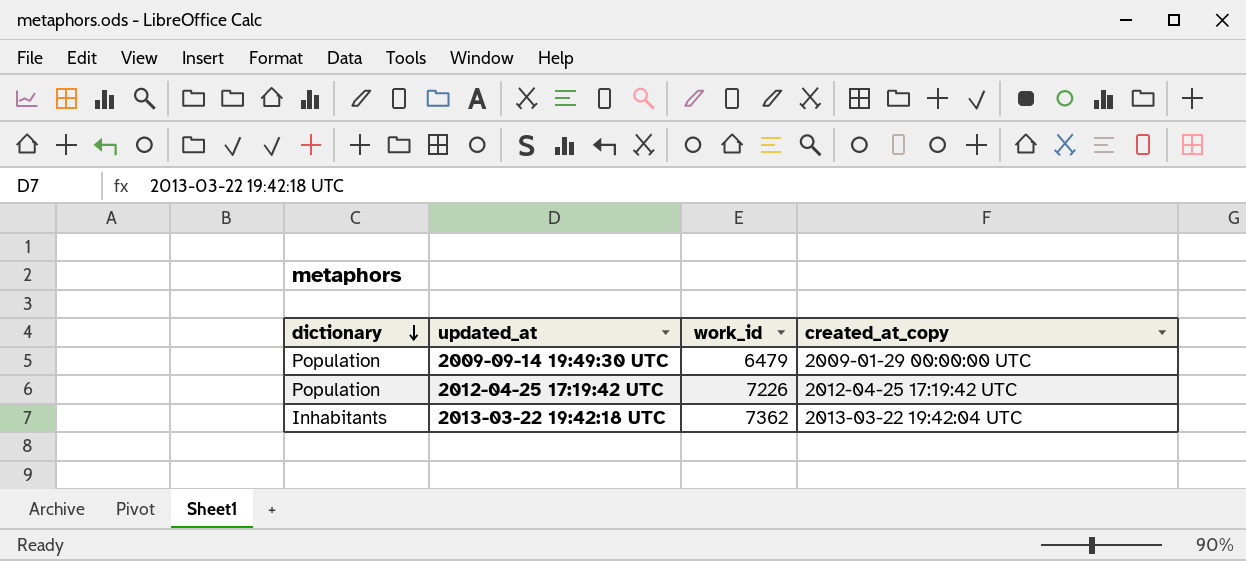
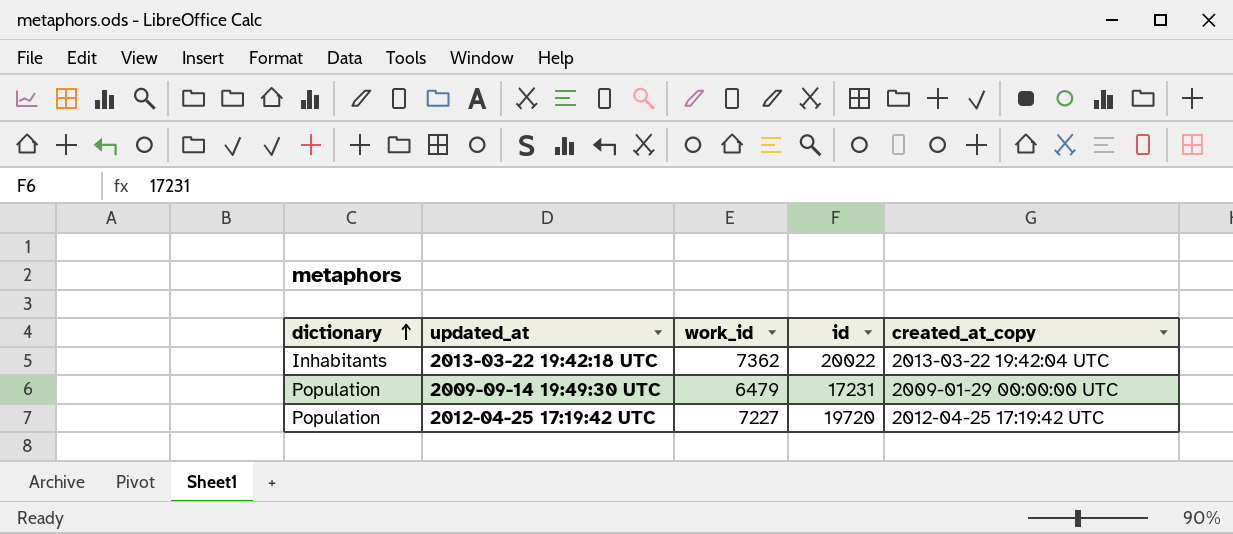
row order: dictionary descending -> dictionary ascending
column id | position: none -> 4
2012-04-25 17:19:42 UTC | work_id: 7226 -> 7227

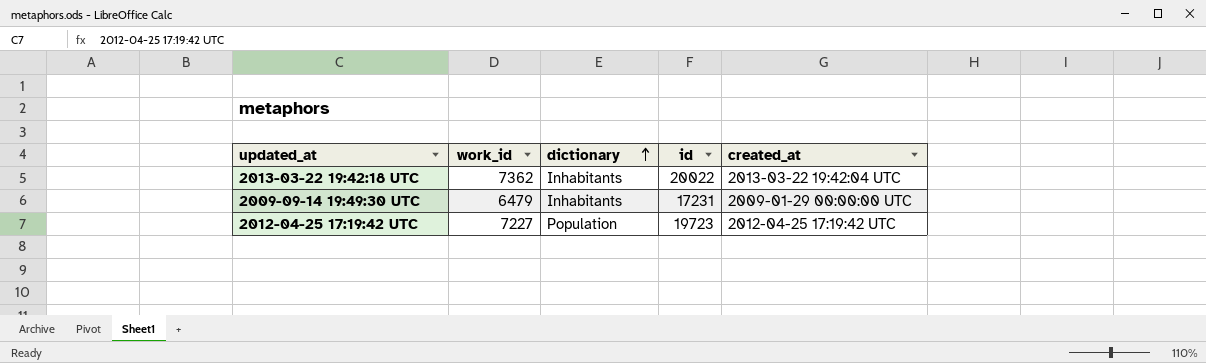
column dictionary | position: 1 -> 3
column name: created_at_copy -> created_at
2009-09-14 19:49:30 UTC | dictionary: Population -> Inhabitants
2012-04-25 17:19:42 UTC | id: 19720 -> 19723

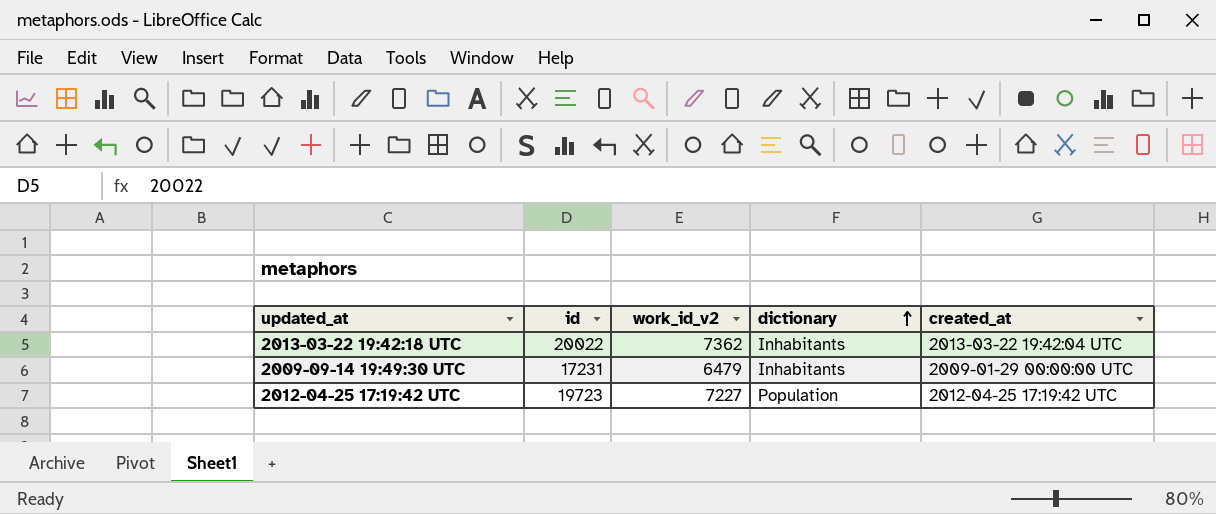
column id | position: 4 -> 2
column name: work_id -> work_id_v2

